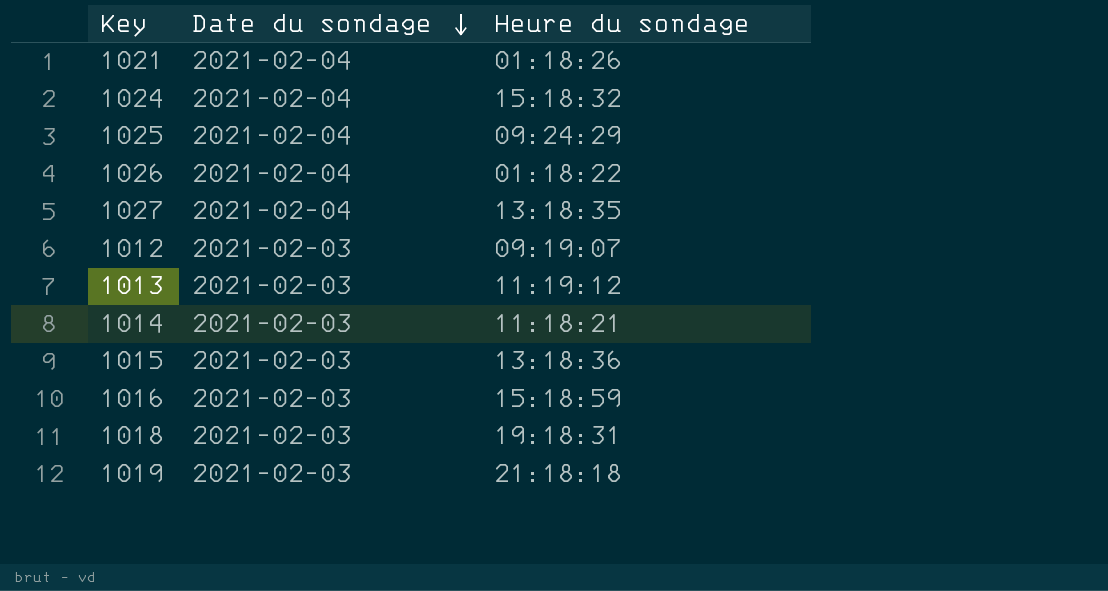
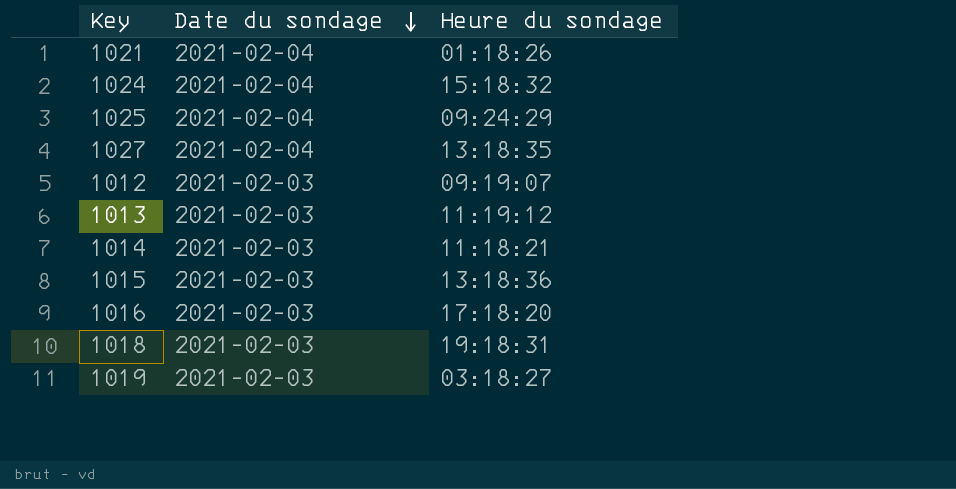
row 1026: 2021-02-04 | 01:18:22 -> none
1016 | Heure du sondage: 15:18:59 -> 17:18:20
1019 | Heure du sondage: 21:18:18 -> 03:18:27

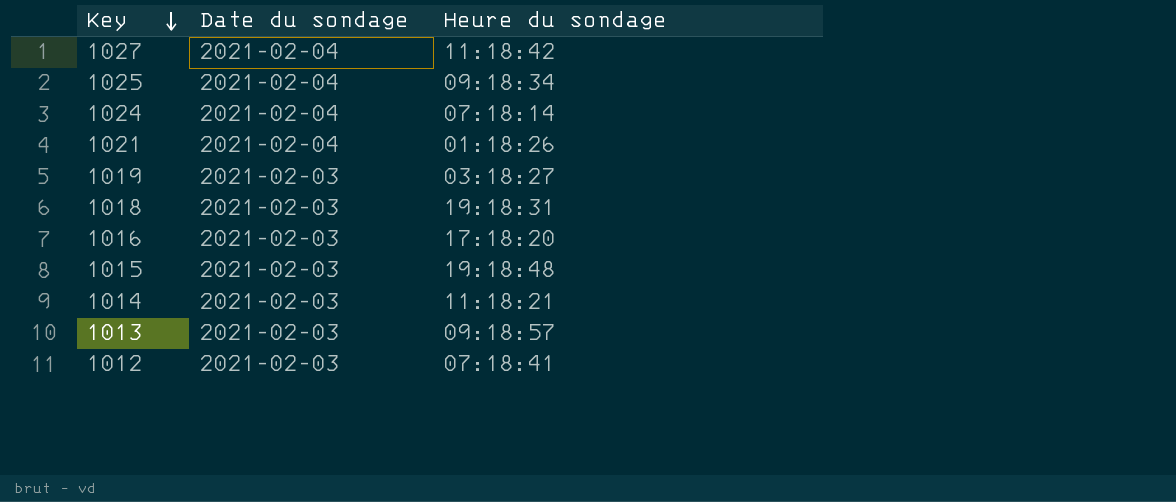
row order: Date du sondage descending -> Key descending
1027 | Heure du sondage: 13:18:35 -> 11:18:42
1025 | Heure du sondage: 09:24:29 -> 09:18:34
1024 | Heure du sondage: 15:18:32 -> 07:18:14
1015 | Heure du sondage: 13:18:36 -> 19:18:48
1013 | Heure du sondage: 11:19:12 -> 09:18:57
1012 | Heure du sondage: 09:19:07 -> 07:18:41

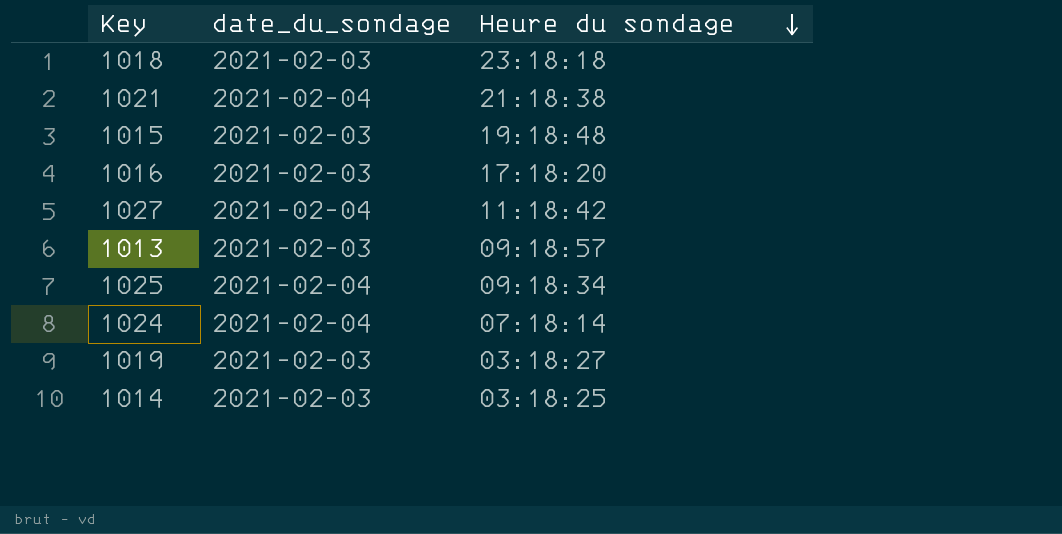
row order: Key descending -> Heure du sondage descending
column name: Date du sondage -> date_du_sondage
row 1012: 2021-02-03 | 07:18:41 -> none
1018 | Heure du sondage: 19:18:31 -> 23:18:18
1021 | Heure du sondage: 01:18:26 -> 21:18:38
1014 | Heure du sondage: 11:18:21 -> 03:18:25

